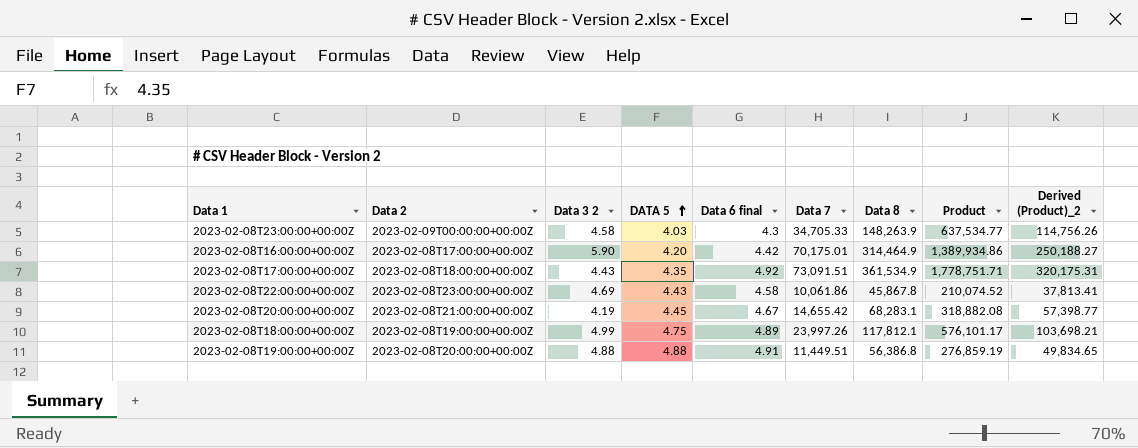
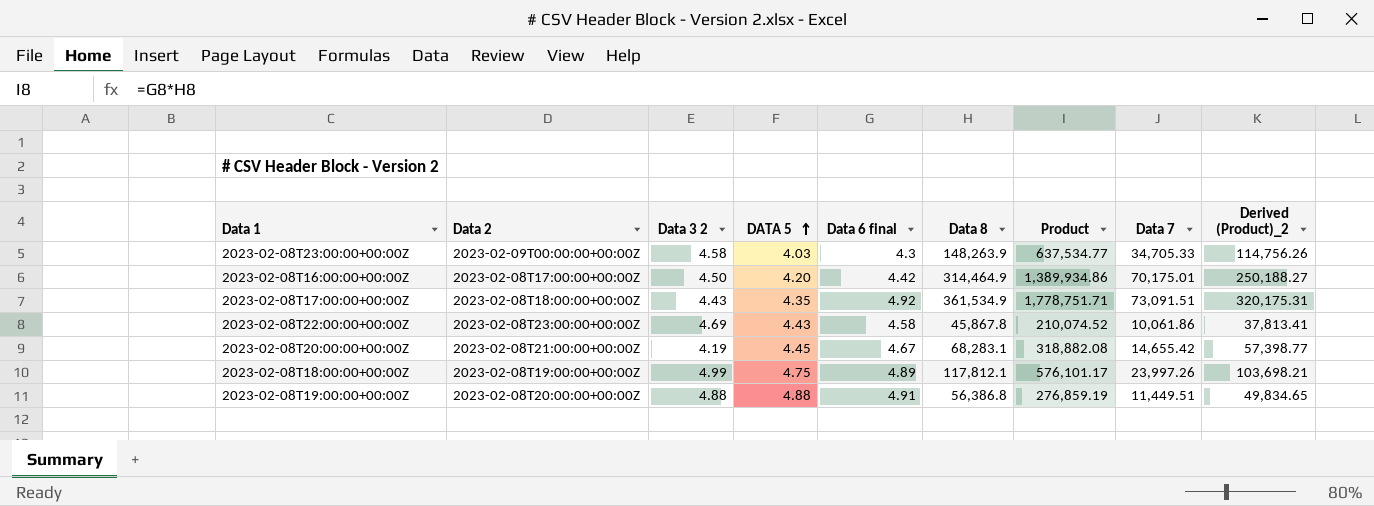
column Data 7 | position: 6 -> 8
2023-02-08T16:00:00+00:00Z | Data 3 2: 5.90 -> 4.50

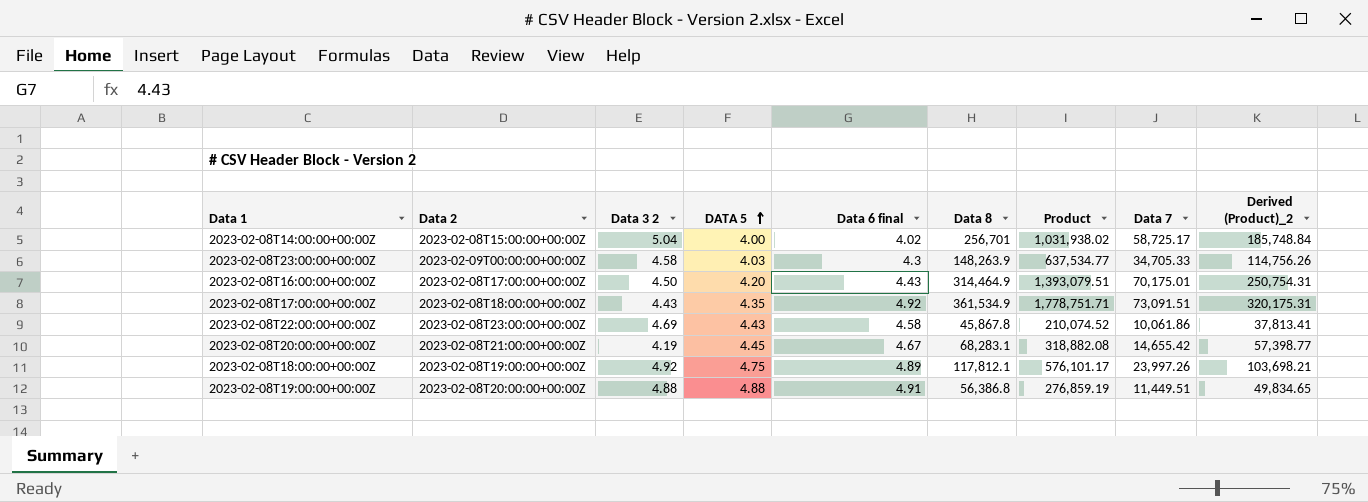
row 2023-02-08T14:00:00+00:00Z: none -> 2023-02-08T15:00:00+00:00Z | 5.04 | 4.00 | 4.02 | 256,701 | 1,031,938.02 | 58,725.17 | 185,748.84
2023-02-08T16:00:00+00:00Z | Data 6 final: 4.42 -> 4.43
2023-02-08T16:00:00+00:00Z | Product: 1,389,934.86 -> 1,393,079.51
2023-02-08T16:00:00+00:00Z | Derived (Product)_2: 250,188.27 -> 250,754.31
2023-02-08T18:00:00+00:00Z | Data 3 2: 4.99 -> 4.92

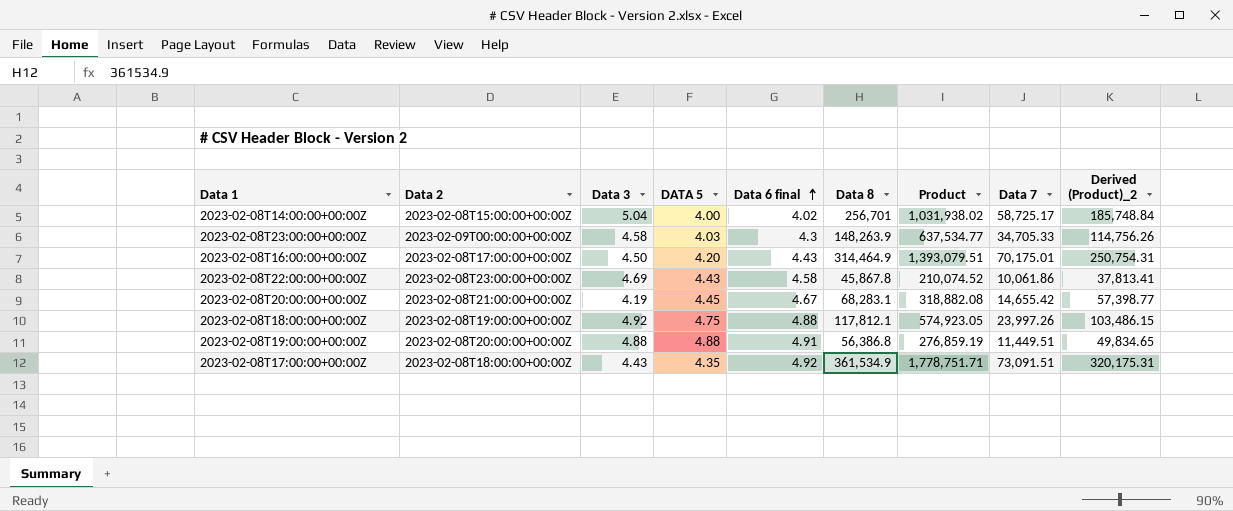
row order: DATA 5 ascending -> Data 6 final ascending
column name: Data 3 2 -> Data 3
2023-02-08T18:00:00+00:00Z | Data 6 final: 4.89 -> 4.88
2023-02-08T18:00:00+00:00Z | Product: 576,101.17 -> 574,923.05
2023-02-08T18:00:00+00:00Z | Derived (Product)_2: 103,698.21 -> 103,486.15

